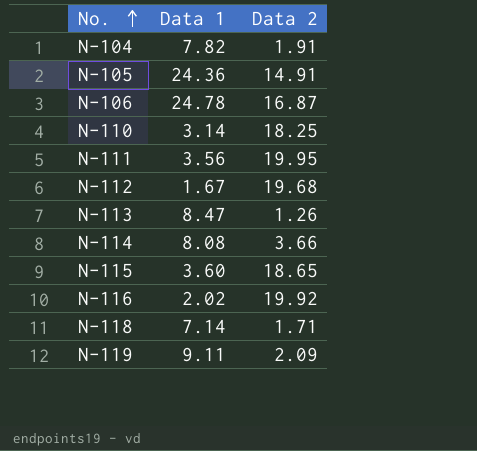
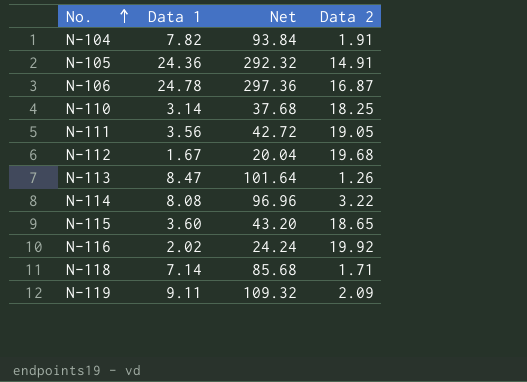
column Net | formula: none -> [Data 1] * 12
N-111 | Data 2: 19.95 -> 19.05
N-114 | Data 2: 3.66 -> 3.22

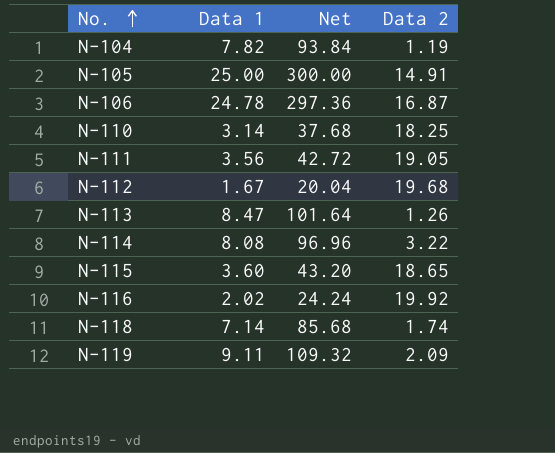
N-104 | Data 2: 1.91 -> 1.19
N-105 | Data 1: 24.36 -> 25.00
N-105 | Net: 292.32 -> 300.00
N-118 | Data 2: 1.71 -> 1.74

